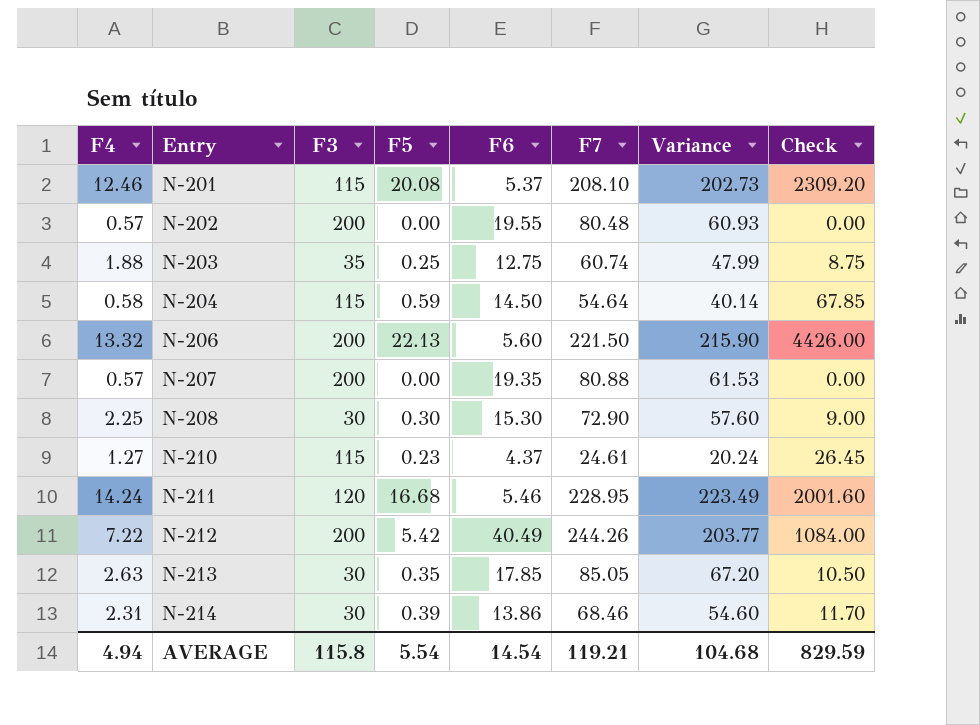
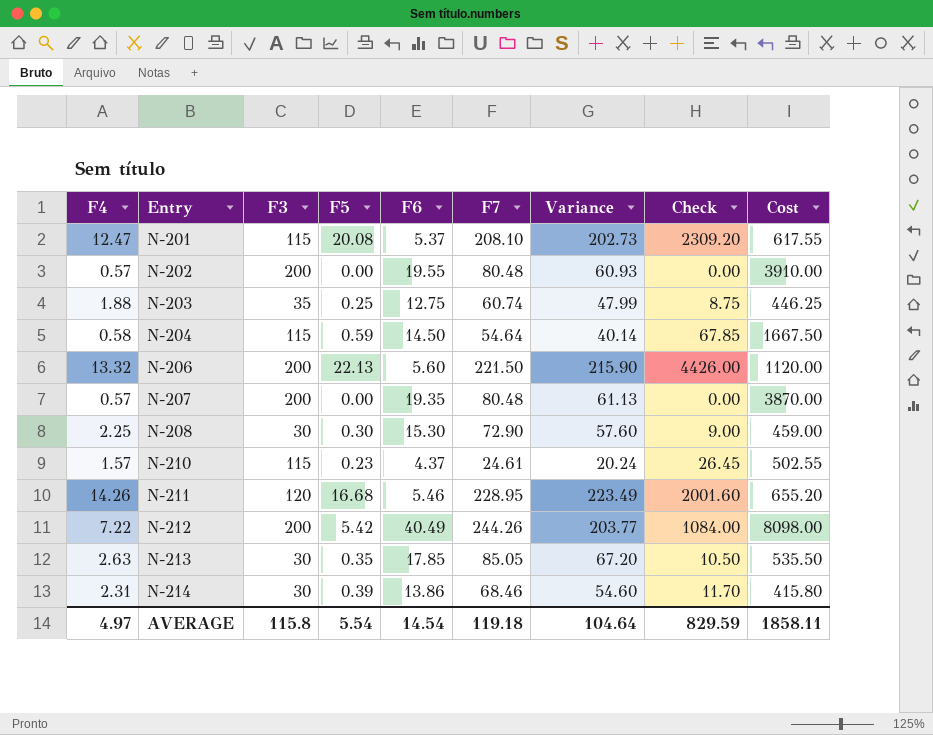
column Cost | formula: none -> [F3] * [F6]
N-201 | F4: 12.46 -> 12.47
N-207 | F7: 80.88 -> 80.48
N-207 | Variance: 61.53 -> 61.13
N-210 | F4: 1.27 -> 1.57
N-211 | F4: 14.24 -> 14.26
AVERAGE | F4: 4.94 -> 4.97
AVERAGE | F7: 119.21 -> 119.18
AVERAGE | Variance: 104.68 -> 104.64

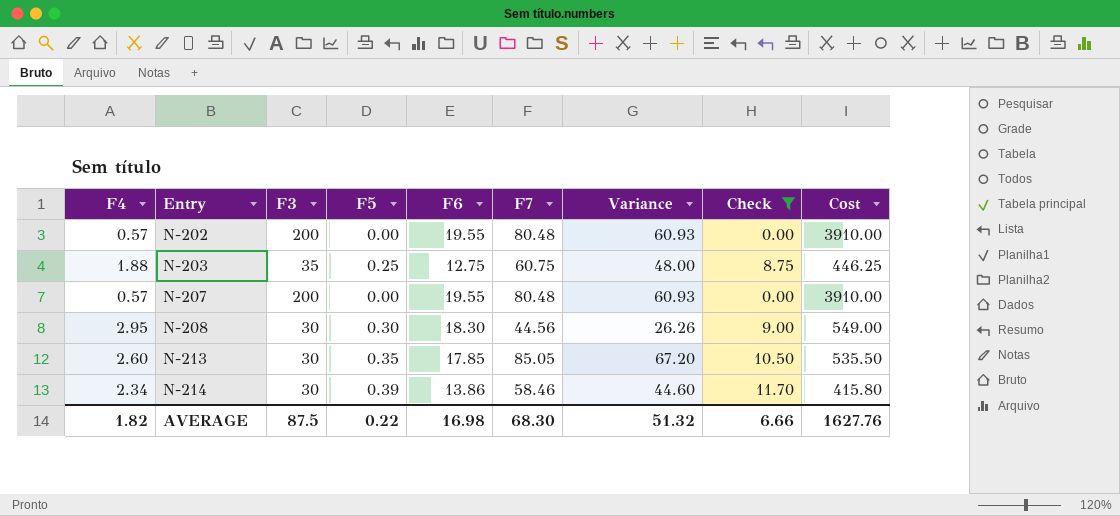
filter: none -> Check <= 11.70
N-203 | F7: 60.74 -> 60.75
N-203 | Variance: 47.99 -> 48.00
N-207 | F6: 19.35 -> 19.55
N-207 | Variance: 61.13 -> 60.93
N-207 | Cost: 3870.00 -> 3910.00
N-208 | F4: 2.25 -> 2.95
N-208 | F6: 15.30 -> 18.30
N-208 | F7: 72.90 -> 44.56
N-208 | Variance: 57.60 -> 26.26
N-208 | Cost: 459.00 -> 549.00
N-213 | F4: 2.63 -> 2.60
N-214 | F4: 2.31 -> 2.34
N-214 | F7: 68.46 -> 58.46
N-214 | Variance: 54.60 -> 44.60
AVERAGE | F4: 4.97 -> 1.82
AVERAGE | F3: 115.8 -> 87.5
AVERAGE | F5: 5.54 -> 0.22
AVERAGE | F6: 14.54 -> 16.98
AVERAGE | F7: 119.18 -> 68.30
AVERAGE | Variance: 104.64 -> 51.32
AVERAGE | Check: 829.59 -> 6.66
AVERAGE | Cost: 1858.11 -> 1627.76

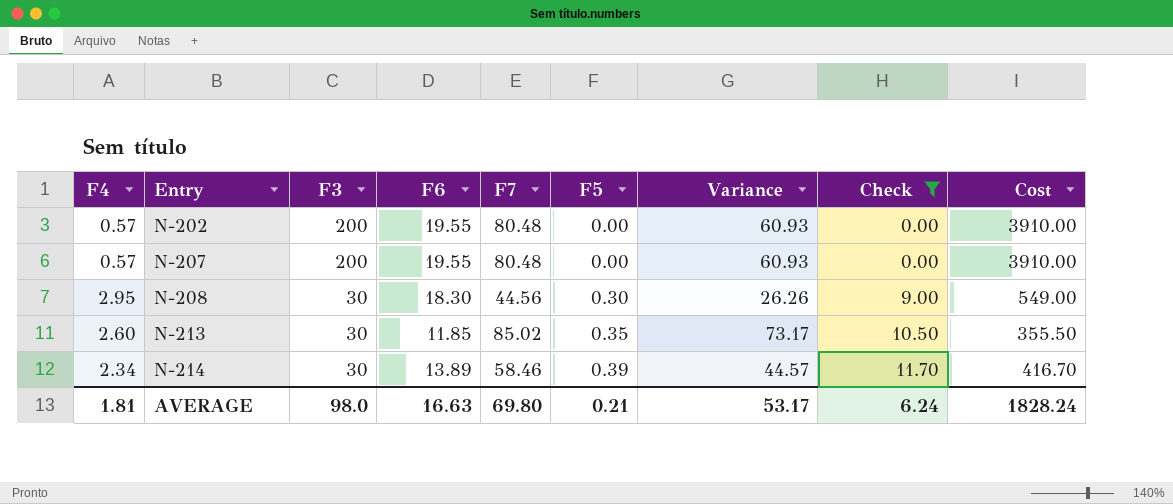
column F5 | position: 4 -> 6
row N-203: 1.88 | 35 | 0.25 | 12.75 | 60.75 | 48.00 | 8.75 | 446.25 -> none
N-213 | F6: 17.85 -> 11.85
N-213 | F7: 85.05 -> 85.02
N-213 | Variance: 67.20 -> 73.17
N-213 | Cost: 535.50 -> 355.50
N-214 | F6: 13.86 -> 13.89
N-214 | Variance: 44.60 -> 44.57
N-214 | Cost: 415.80 -> 416.70
AVERAGE | F4: 1.82 -> 1.81
AVERAGE | F3: 87.5 -> 98.0
AVERAGE | F6: 16.98 -> 16.63
AVERAGE | F7: 68.30 -> 69.80
AVERAGE | F5: 0.22 -> 0.21
AVERAGE | Variance: 51.32 -> 53.17
AVERAGE | Check: 6.66 -> 6.24
AVERAGE | Cost: 1627.76 -> 1828.24

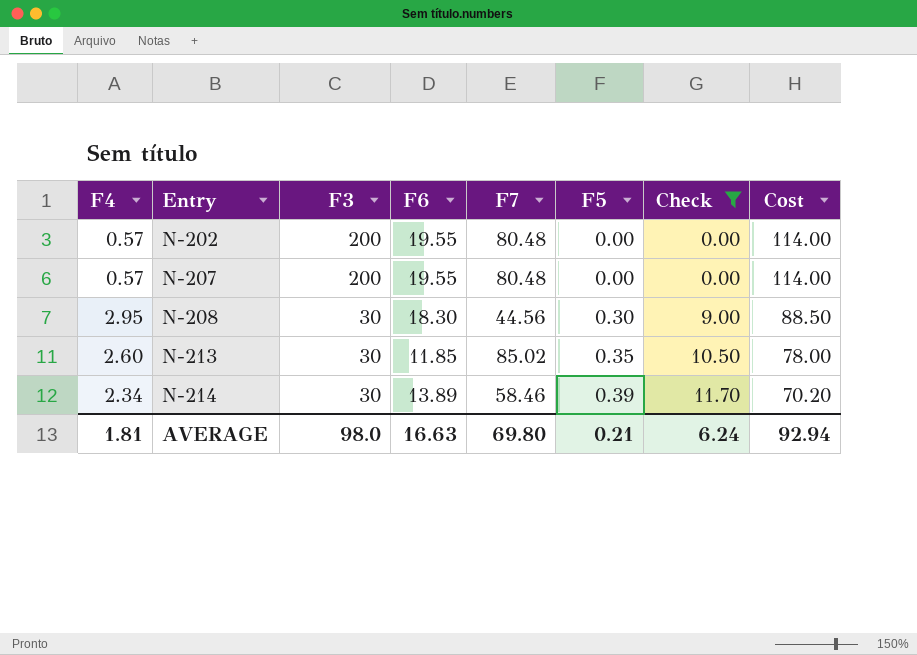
column Variance | formula: [F7] - [F6] -> none
column Cost | formula: [F3] * [F6] -> [F4] * [F3]
AVERAGE | Cost: 1828.24 -> 92.94

